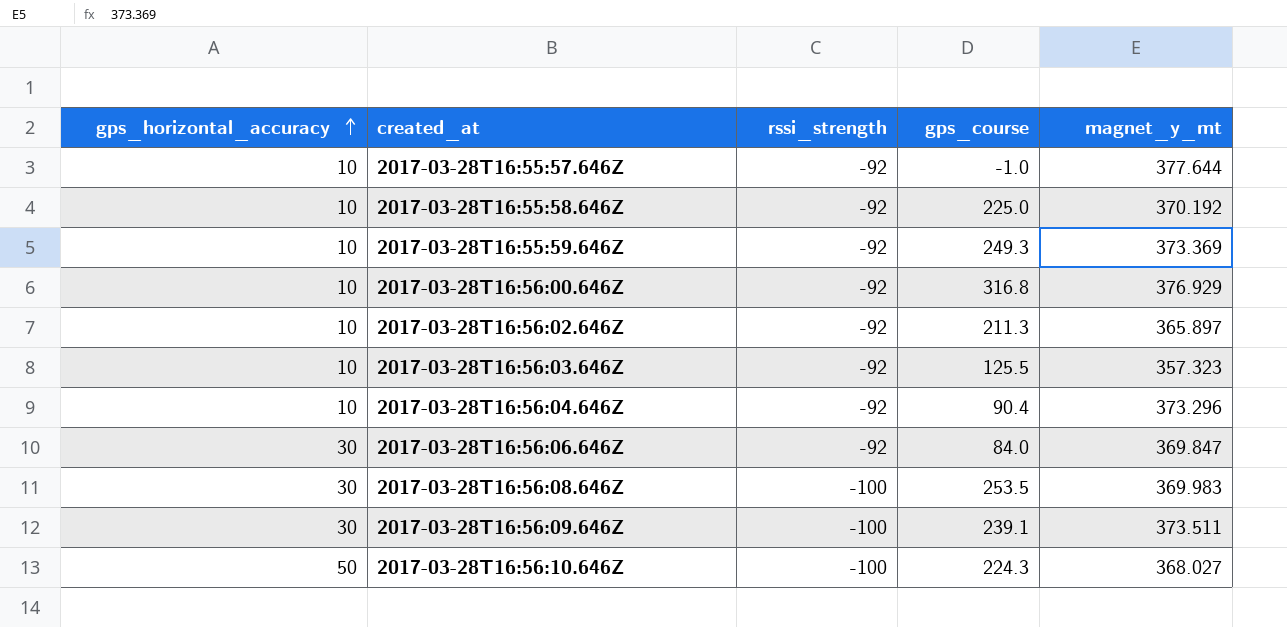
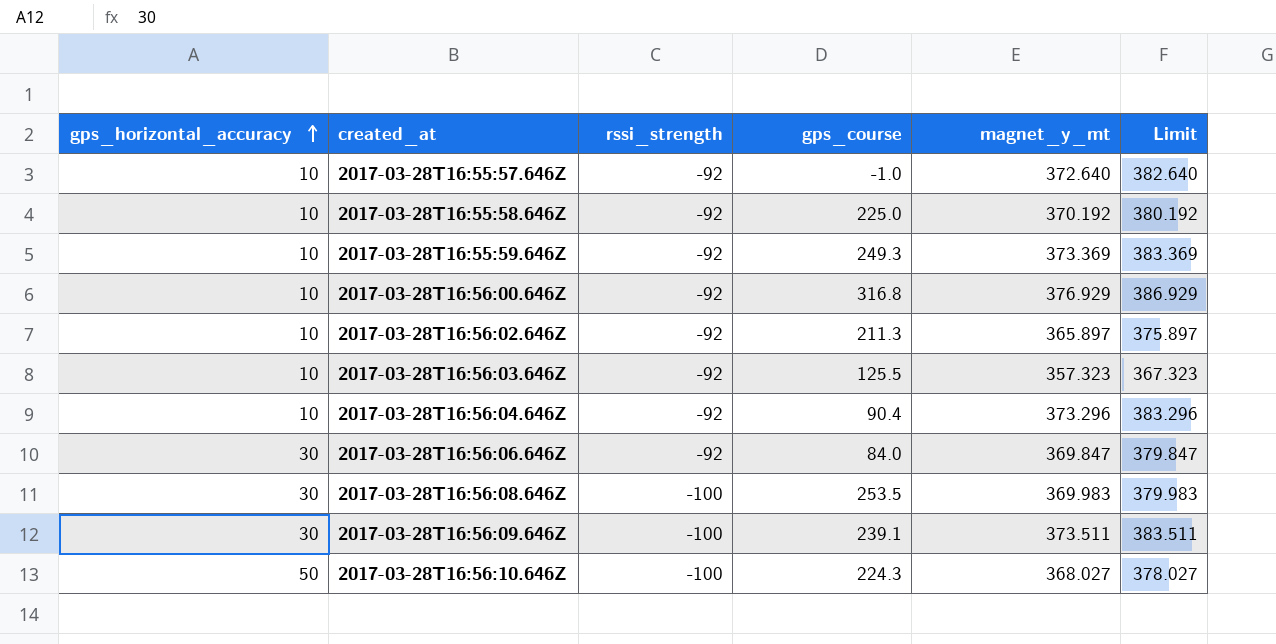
column Limit | formula: none -> [magnet_y_mt] + 10
2017-03-28T16:55:57.646Z | magnet_y_mt: 377.644 -> 372.640

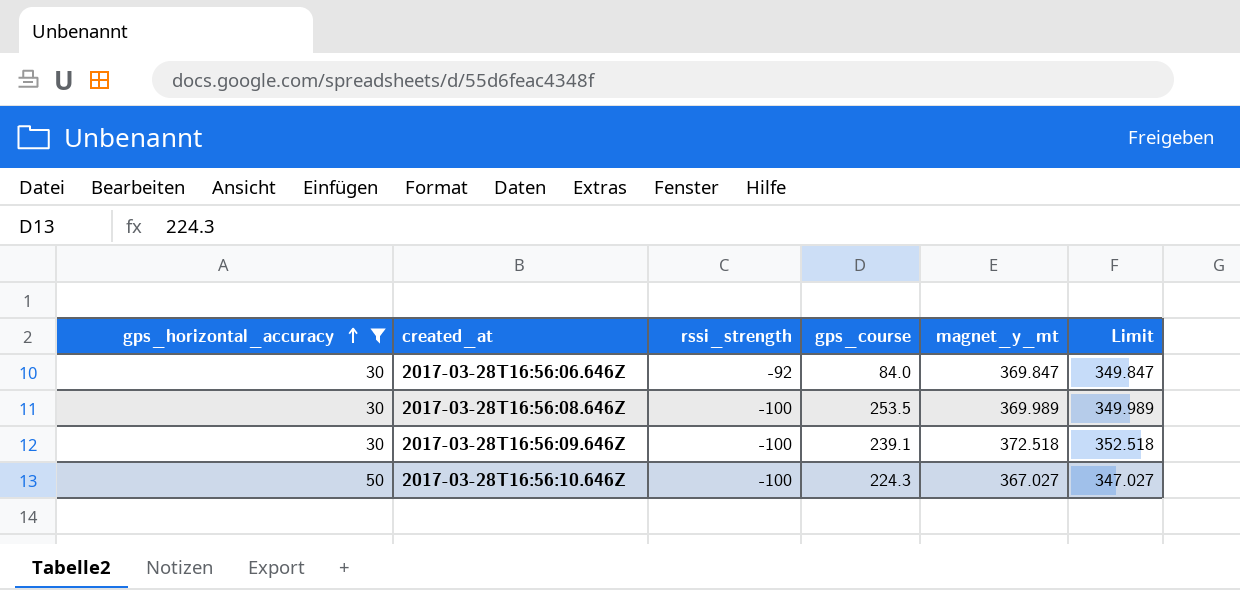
filter: none -> gps_horizontal_accuracy != 10
column Limit | formula: [magnet_y_mt] + 10 -> [magnet_y_mt] - 20
2017-03-28T16:56:08.646Z | magnet_y_mt: 369.983 -> 369.989
2017-03-28T16:56:09.646Z | magnet_y_mt: 373.511 -> 372.518
2017-03-28T16:56:10.646Z | magnet_y_mt: 368.027 -> 367.027

